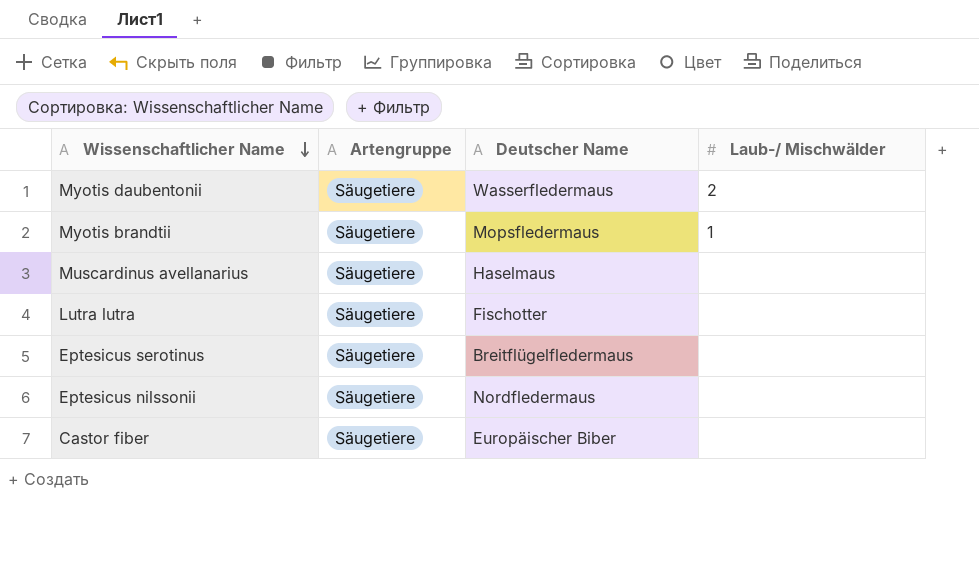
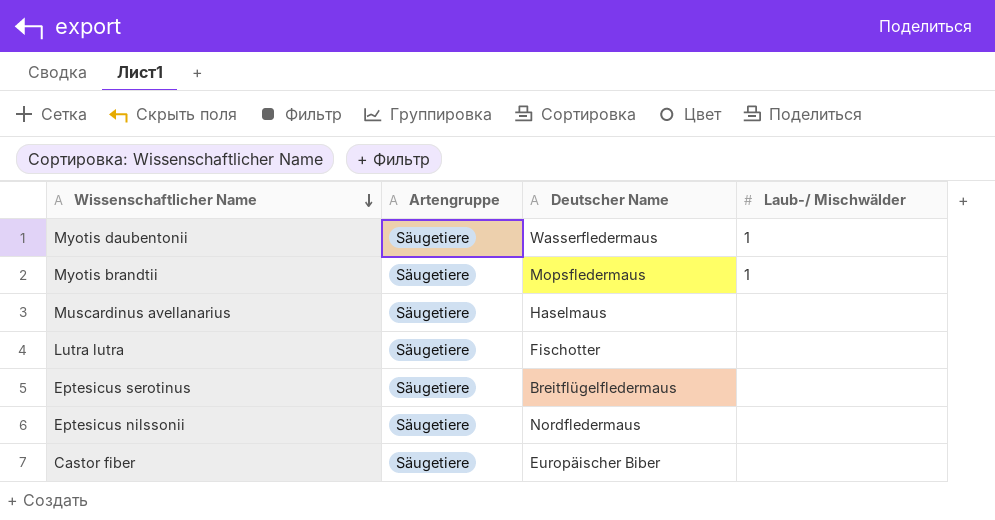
Myotis daubentonii | Laub-/ Mischwälder: 2 -> 1

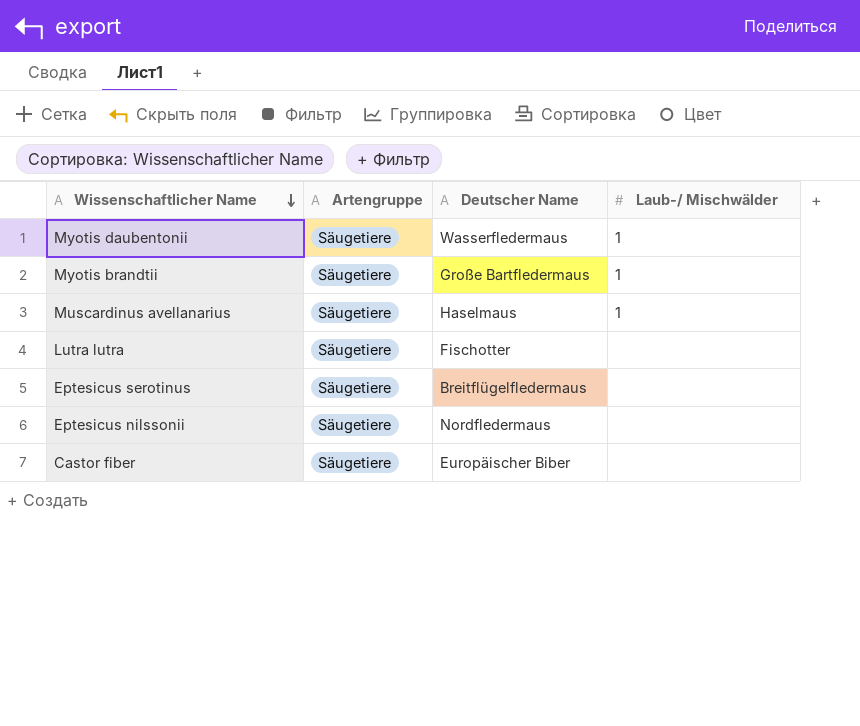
Myotis brandtii | Deutscher Name: Mopsfledermaus -> Große Bartfledermaus
Muscardinus avellanarius | Laub-/ Mischwälder: none -> 1

